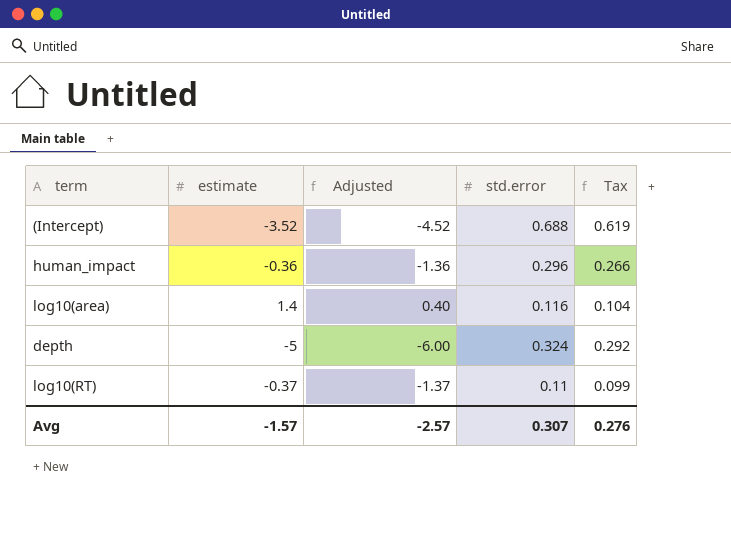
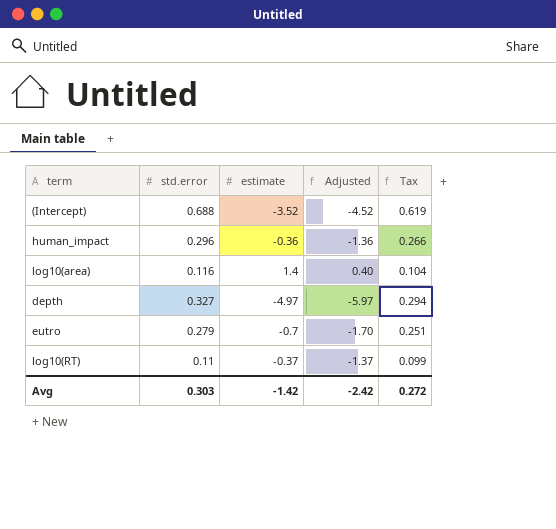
column std.error | position: 4 -> 2
depth | std.error: 0.324 -> 0.327
depth | estimate: -5 -> -4.97
depth | Adjusted: -6.00 -> -5.97
depth | Tax: 0.292 -> 0.294
row eutro: none -> 0.279 | -0.7 | -1.70 | 0.251
Avg | std.error: 0.307 -> 0.303
Avg | estimate: -1.57 -> -1.42
Avg | Adjusted: -2.57 -> -2.42
Avg | Tax: 0.276 -> 0.272

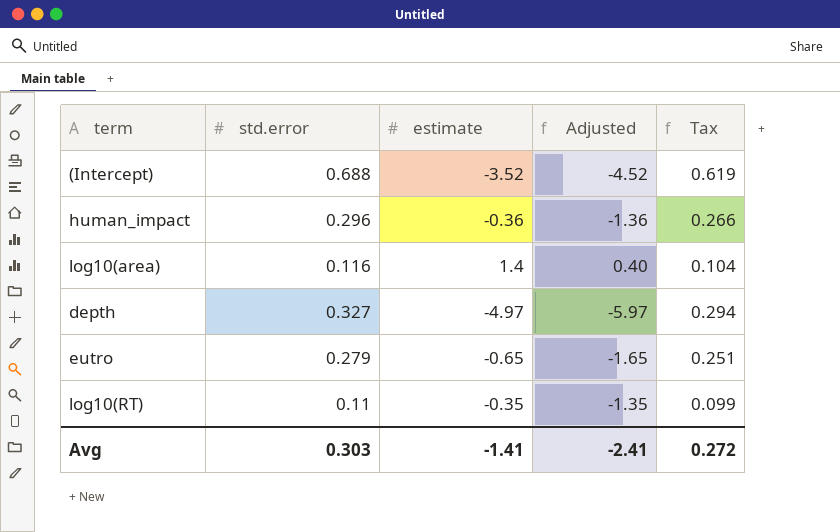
eutro | estimate: -0.7 -> -0.65
eutro | Adjusted: -1.70 -> -1.65
log10(RT) | estimate: -0.37 -> -0.35
log10(RT) | Adjusted: -1.37 -> -1.35
Avg | estimate: -1.42 -> -1.41
Avg | Adjusted: -2.42 -> -2.41

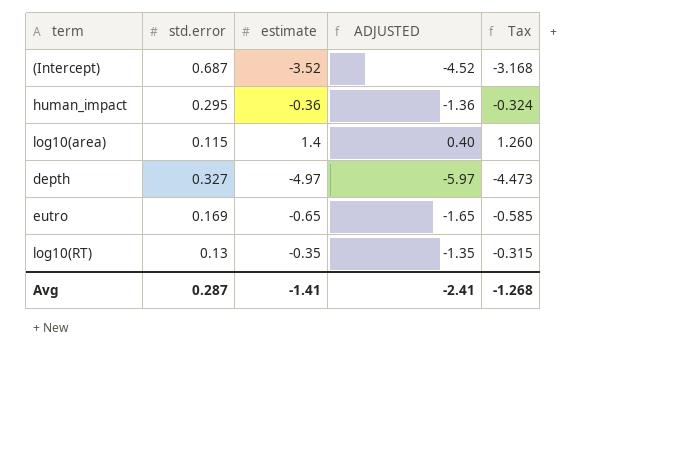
column name: Adjusted -> ADJUSTED
column Tax | formula: [std.error] * 0.9 -> [estimate] * 0.9
(Intercept) | std.error: 0.688 -> 0.687
human_impact | std.error: 0.296 -> 0.295
log10(area) | std.error: 0.116 -> 0.115
eutro | std.error: 0.279 -> 0.169
log10(RT) | std.error: 0.11 -> 0.13
Avg | std.error: 0.303 -> 0.287
Avg | Tax: 0.272 -> -1.268

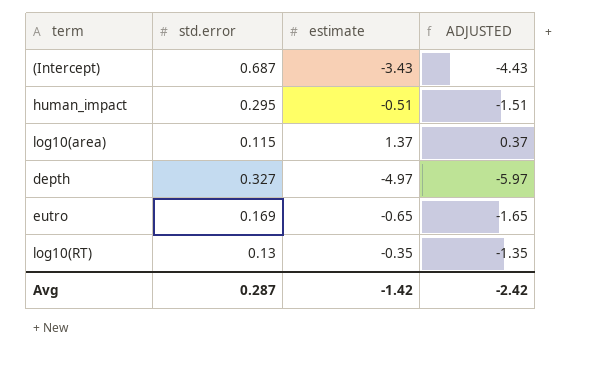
column Tax | formula: [estimate] * 0.9 -> none
(Intercept) | estimate: -3.52 -> -3.43
(Intercept) | ADJUSTED: -4.52 -> -4.43
human_impact | estimate: -0.36 -> -0.51
human_impact | ADJUSTED: -1.36 -> -1.51
log10(area) | estimate: 1.4 -> 1.37
log10(area) | ADJUSTED: 0.40 -> 0.37
Avg | estimate: -1.41 -> -1.42
Avg | ADJUSTED: -2.41 -> -2.42

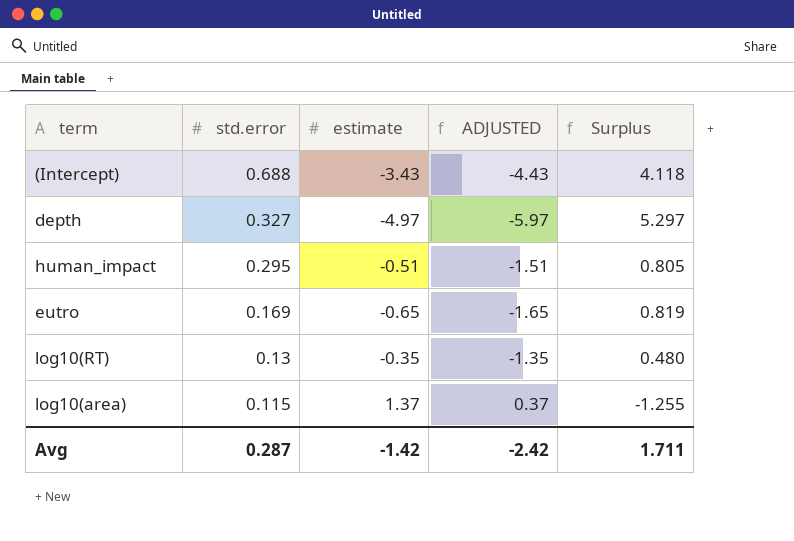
row order: none -> std.error descending
column Surplus | formula: none -> [std.error] - [estimate]
(Intercept) | std.error: 0.687 -> 0.688

